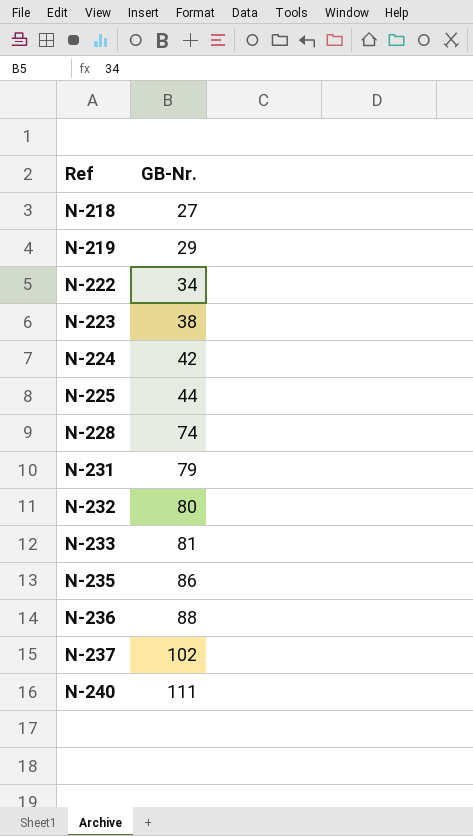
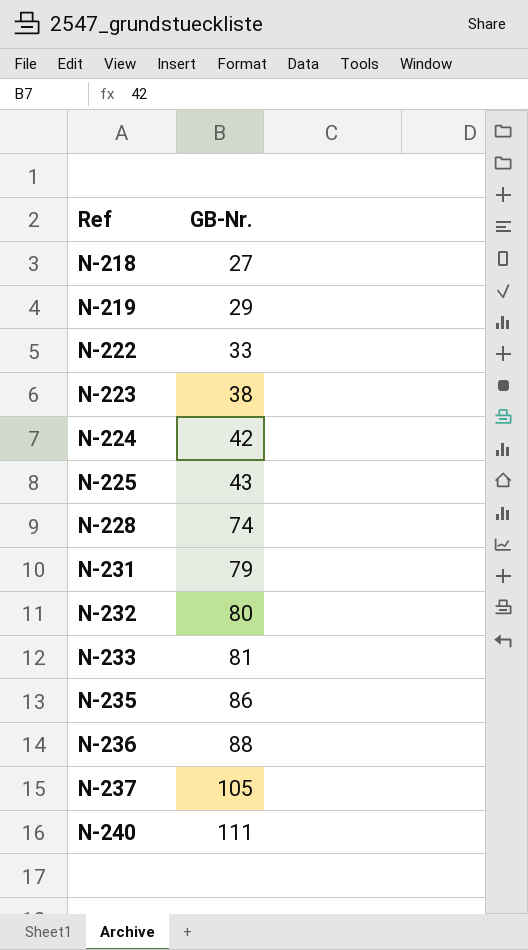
N-222 | GB-Nr.: 34 -> 33
N-225 | GB-Nr.: 44 -> 43
N-237 | GB-Nr.: 102 -> 105

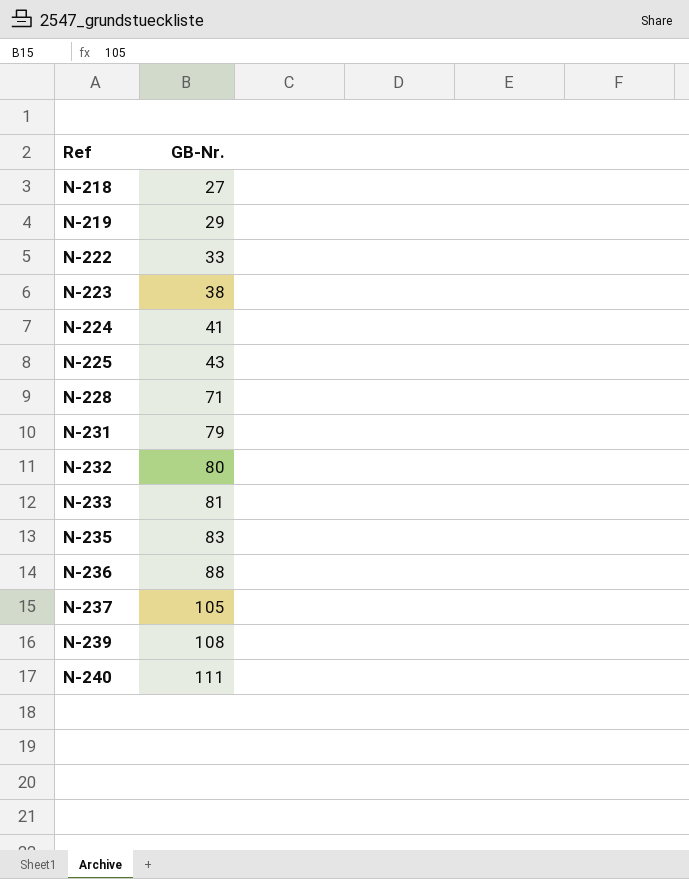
N-224 | GB-Nr.: 42 -> 41
N-228 | GB-Nr.: 74 -> 71
N-235 | GB-Nr.: 86 -> 83
row N-239: none -> 108

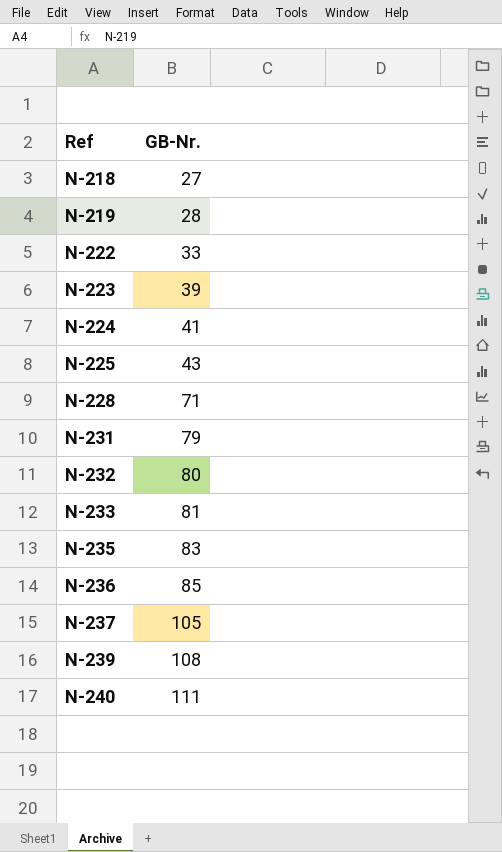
N-219 | GB-Nr.: 29 -> 28
N-223 | GB-Nr.: 38 -> 39
N-236 | GB-Nr.: 88 -> 85

